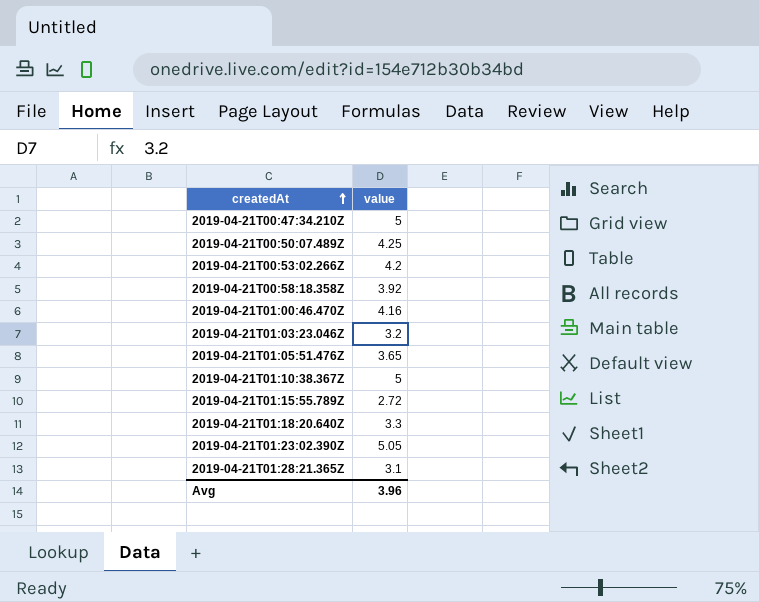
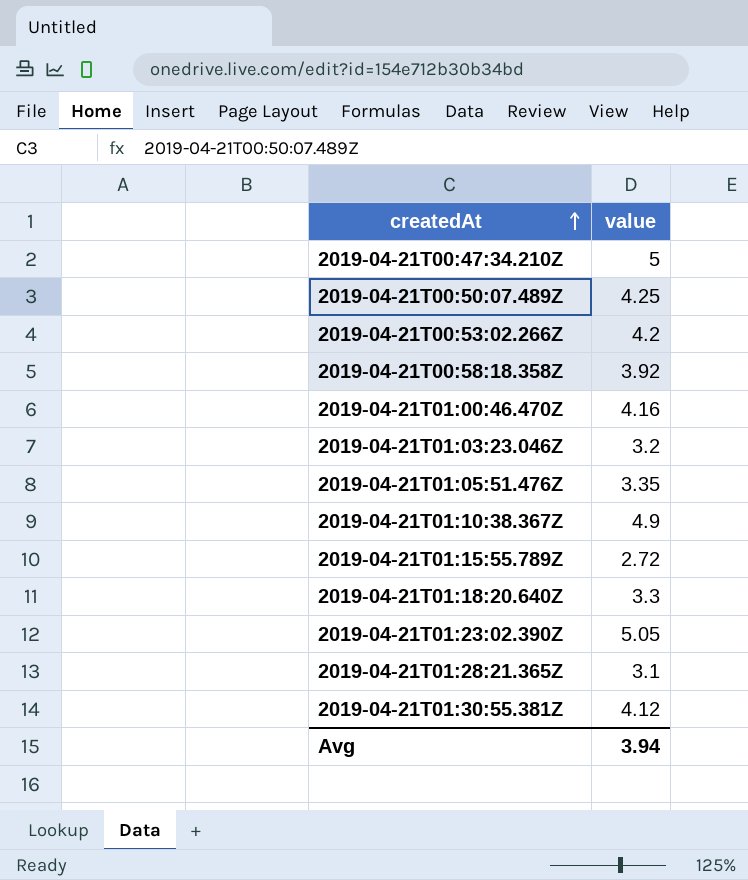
2019-04-21T01:05:51.476Z | value: 3.65 -> 3.35
2019-04-21T01:10:38.367Z | value: 5 -> 4.9
row 2019-04-21T01:30:55.381Z: none -> 4.12
Avg | value: 3.96 -> 3.94

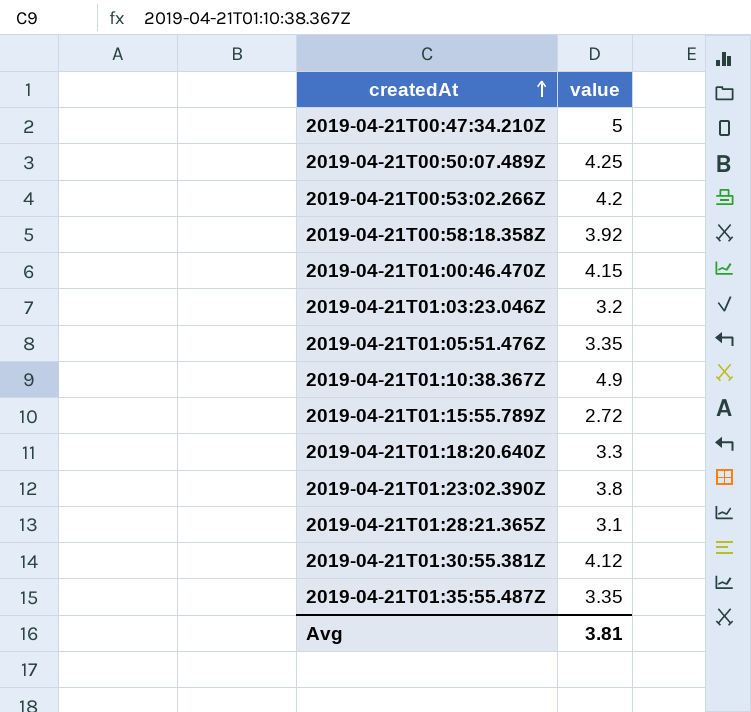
2019-04-21T01:00:46.470Z | value: 4.16 -> 4.15
2019-04-21T01:23:02.390Z | value: 5.05 -> 3.8
row 2019-04-21T01:35:55.487Z: none -> 3.35
Avg | value: 3.94 -> 3.81

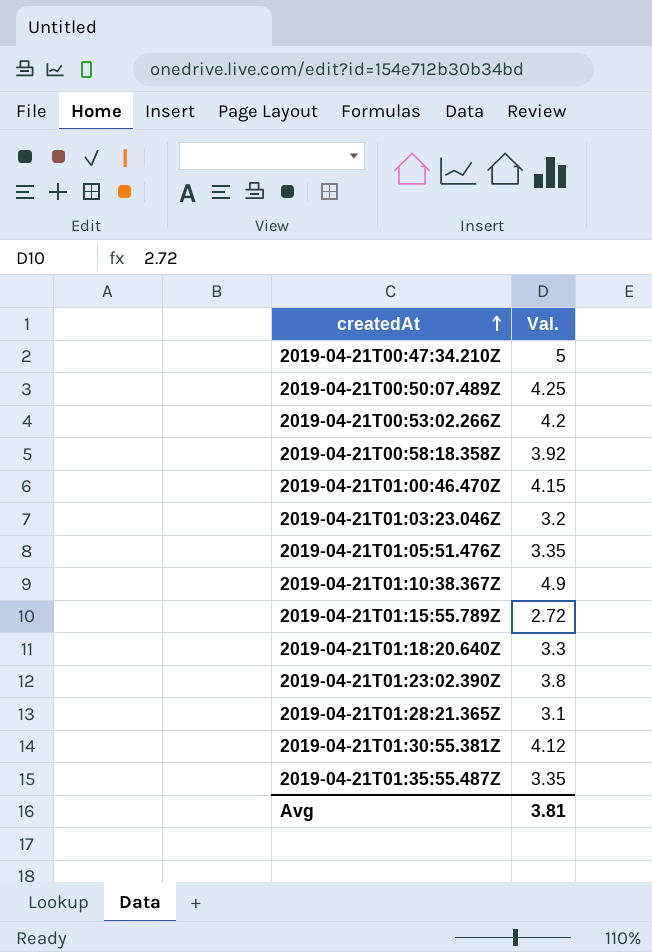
column name: value -> Val.

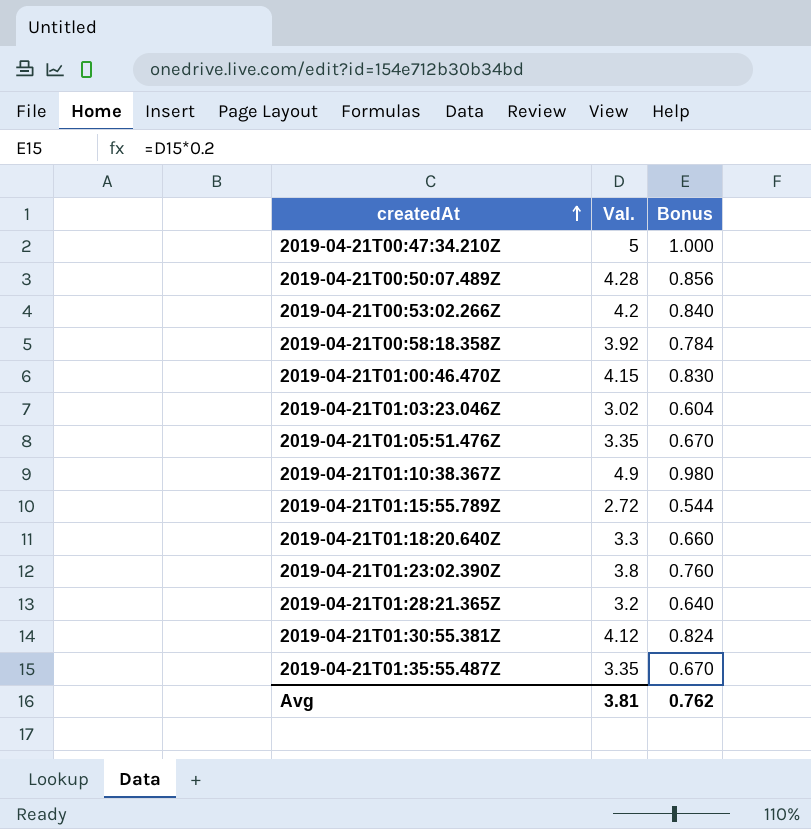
column Bonus | formula: none -> [Val.] * 0.2
2019-04-21T00:50:07.489Z | Val.: 4.25 -> 4.28
2019-04-21T01:03:23.046Z | Val.: 3.2 -> 3.02
2019-04-21T01:28:21.365Z | Val.: 3.1 -> 3.2

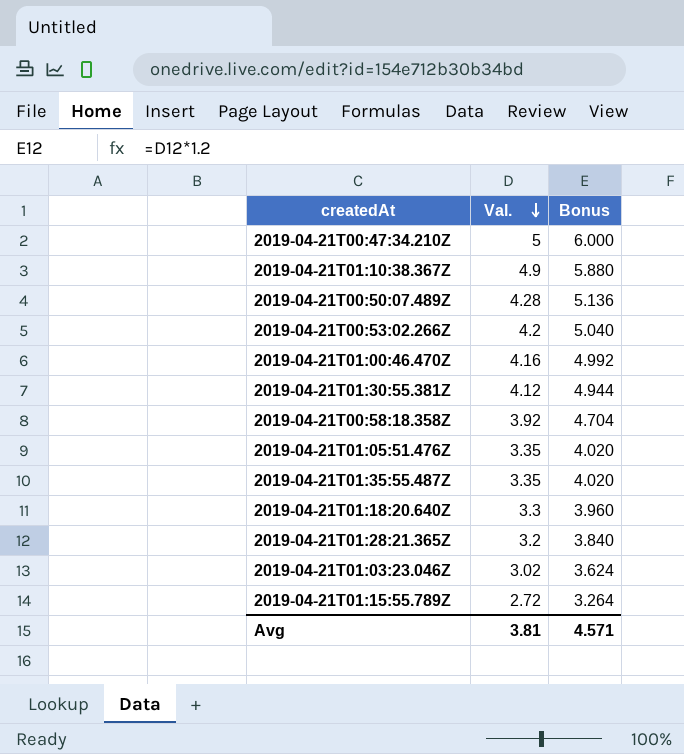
row order: createdAt ascending -> Val. descending
column Bonus | formula: [Val.] * 0.2 -> [Val.] * 1.2
row 2019-04-21T01:23:02.390Z: 3.8 | 0.760 -> none
2019-04-21T01:00:46.470Z | Val.: 4.15 -> 4.16
Avg | Bonus: 0.762 -> 4.571

